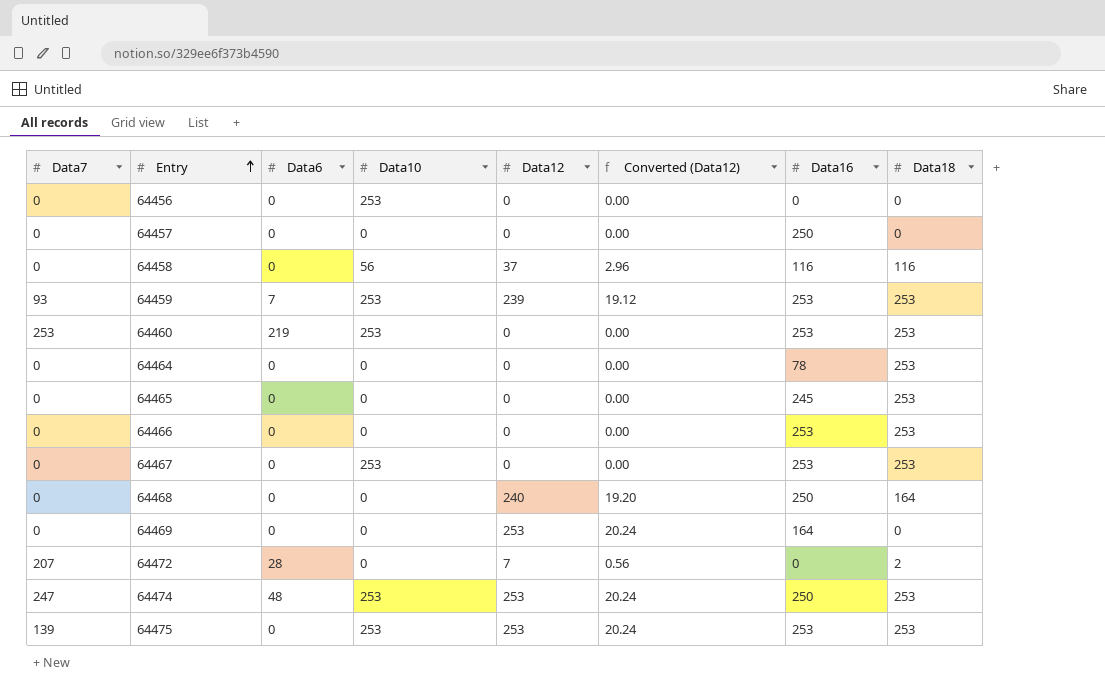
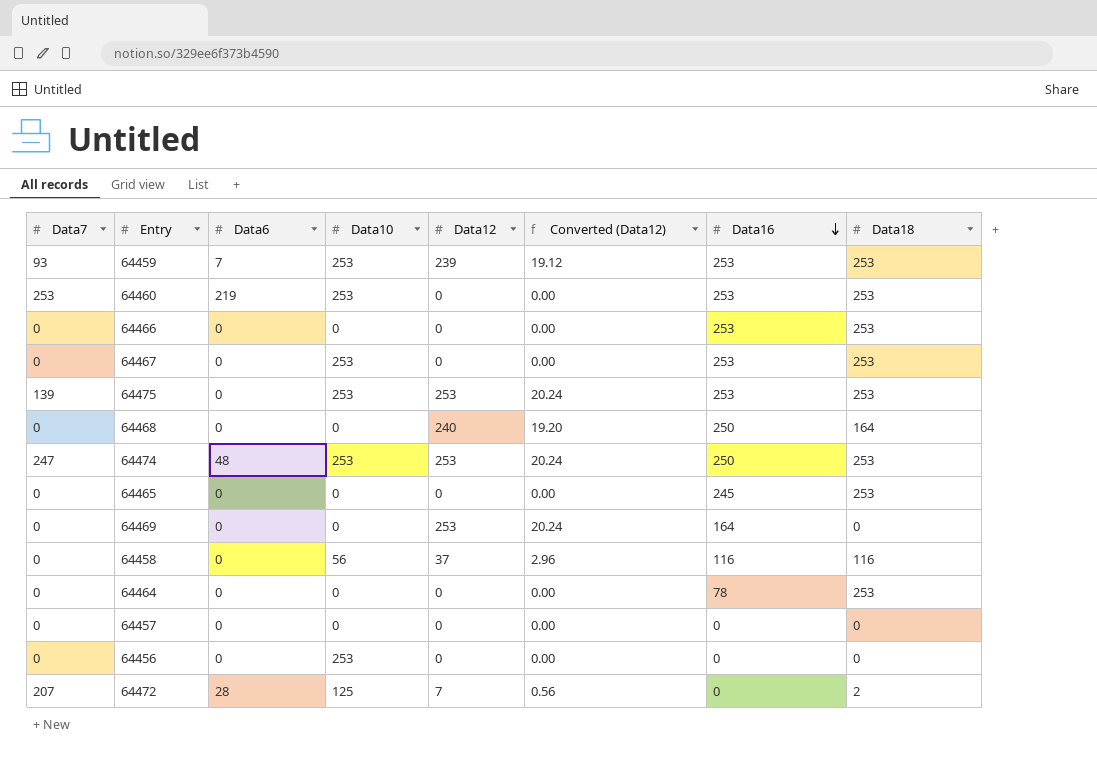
row order: Entry ascending -> Data16 descending
64457 | Data16: 250 -> 0
64472 | Data10: 0 -> 125

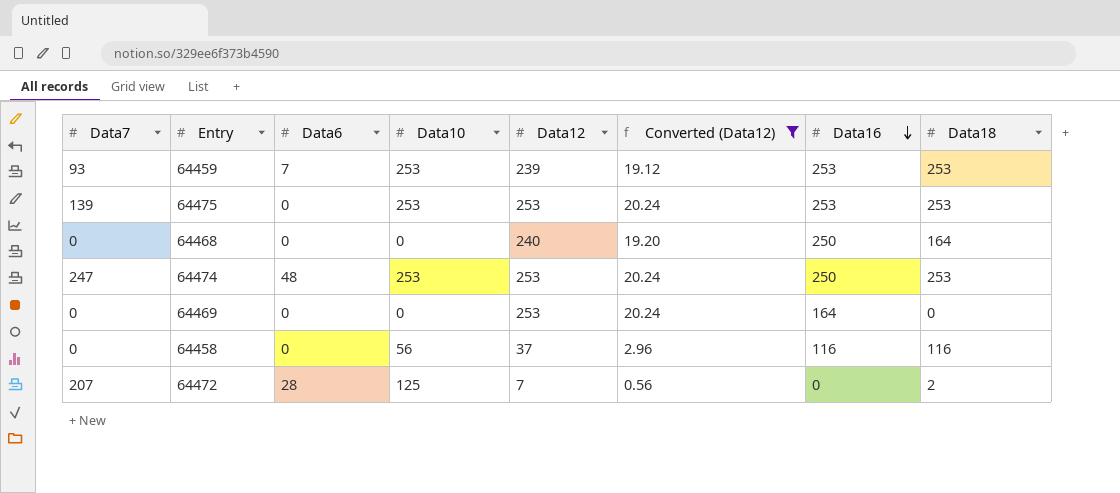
filter: none -> Converted (Data12) != 0.00

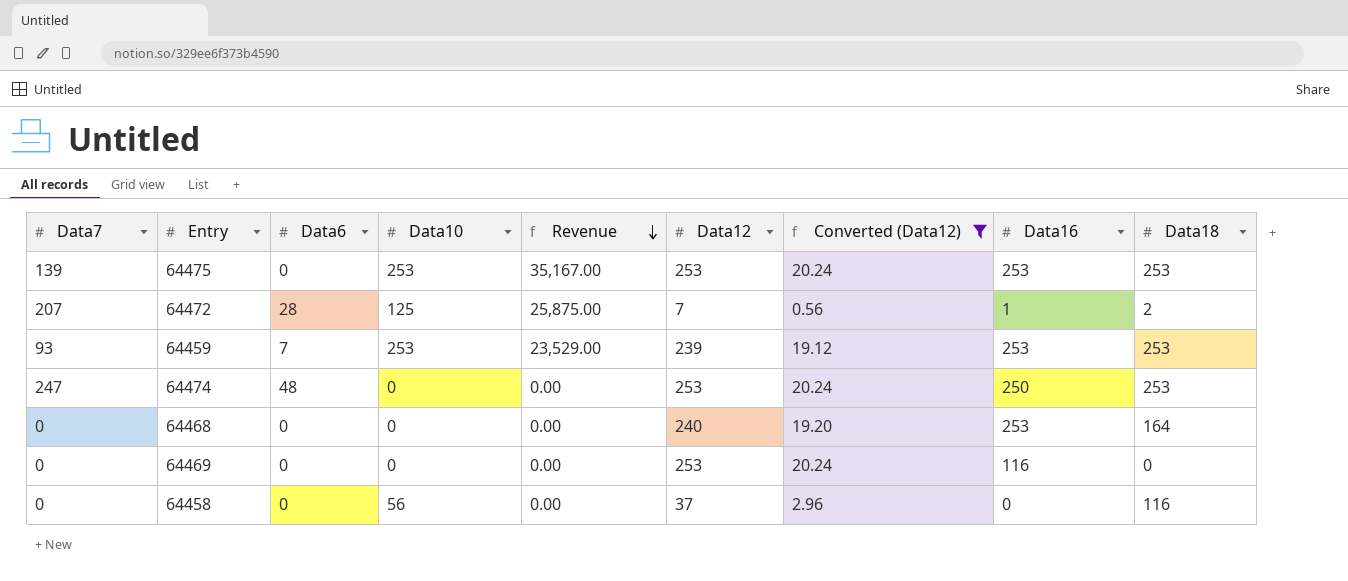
row order: Data16 descending -> Revenue descending
column Revenue | formula: none -> [Data7] * [Data10]
64472 | Data16: 0 -> 1
64474 | Data10: 253 -> 0
64468 | Data16: 250 -> 253
64469 | Data16: 164 -> 116
64458 | Data16: 116 -> 0

